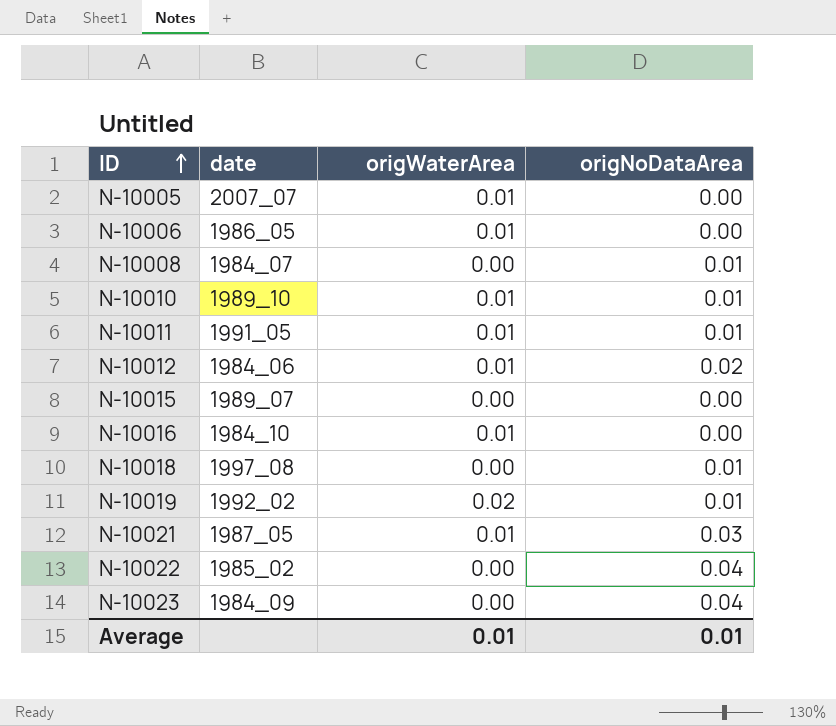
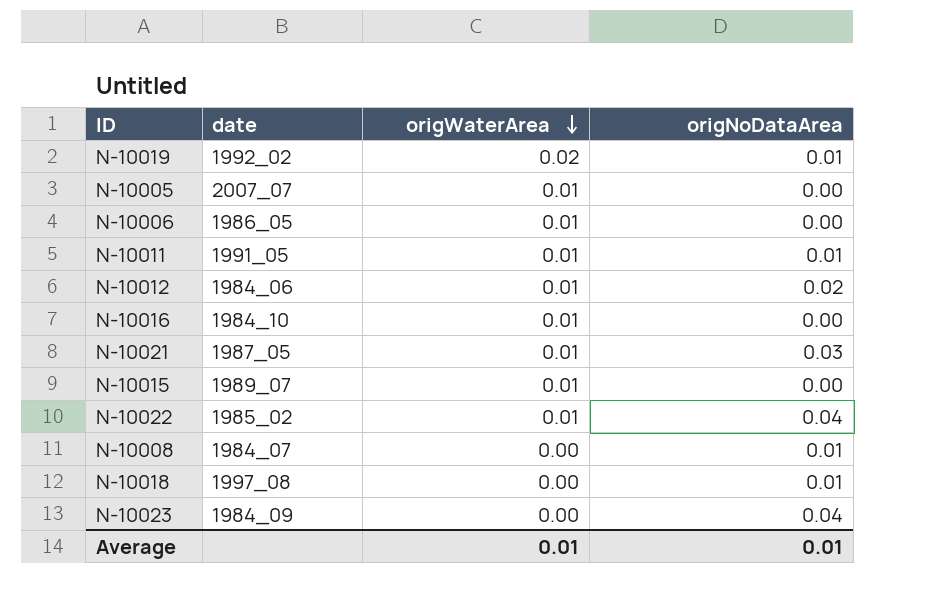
row order: ID ascending -> origWaterArea descending
row N-10010: 1989_10 | 0.01 | 0.01 -> none
N-10015 | origWaterArea: 0.00 -> 0.01
N-10022 | origWaterArea: 0.00 -> 0.01

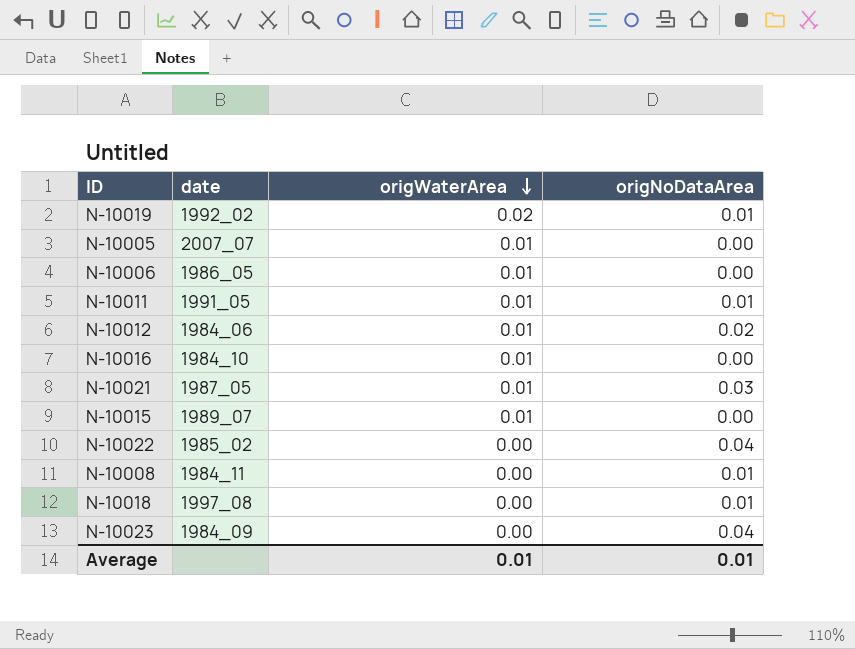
N-10022 | origWaterArea: 0.01 -> 0.00
N-10008 | date: 1984_07 -> 1984_11

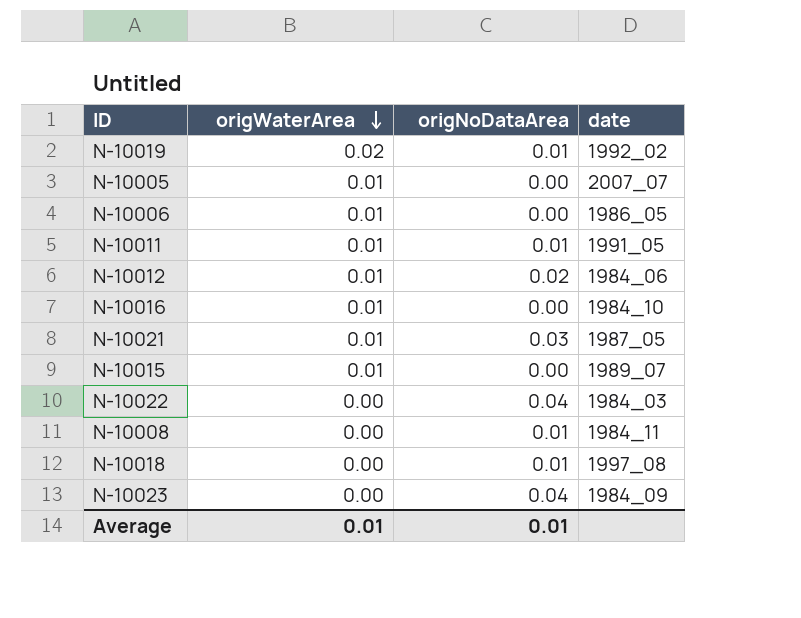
column date | position: 2 -> 4
N-10022 | date: 1985_02 -> 1984_03

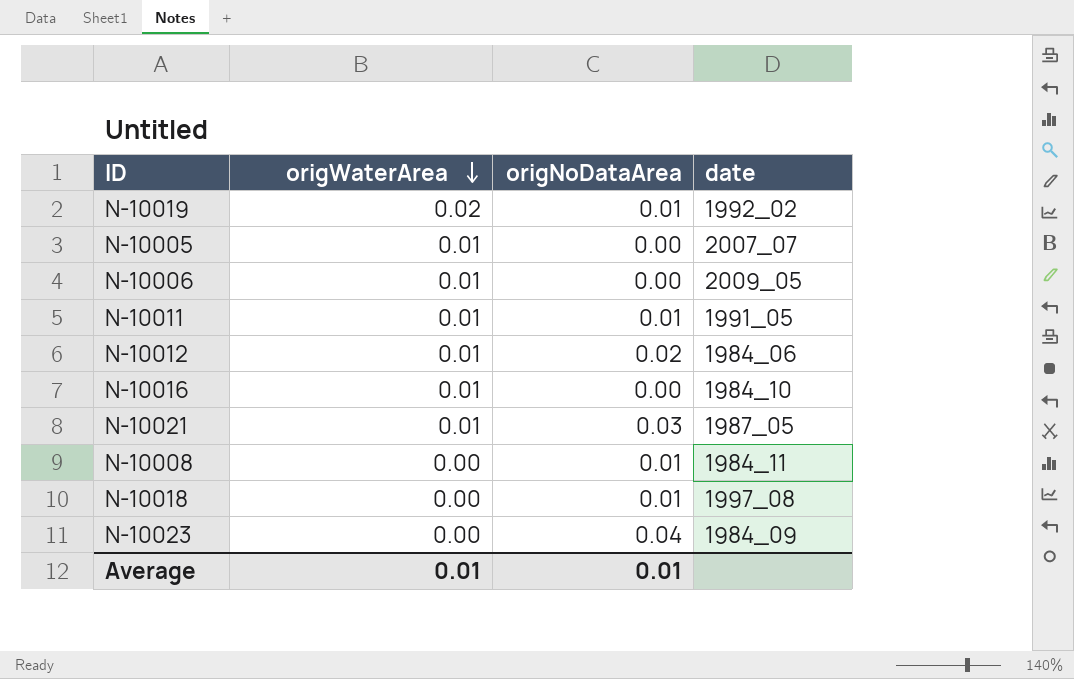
row N-10015: 0.01 | 0.00 | 1989_07 -> none
row N-10022: 0.00 | 0.04 | 1984_03 -> none
N-10006 | date: 1986_05 -> 2009_05

